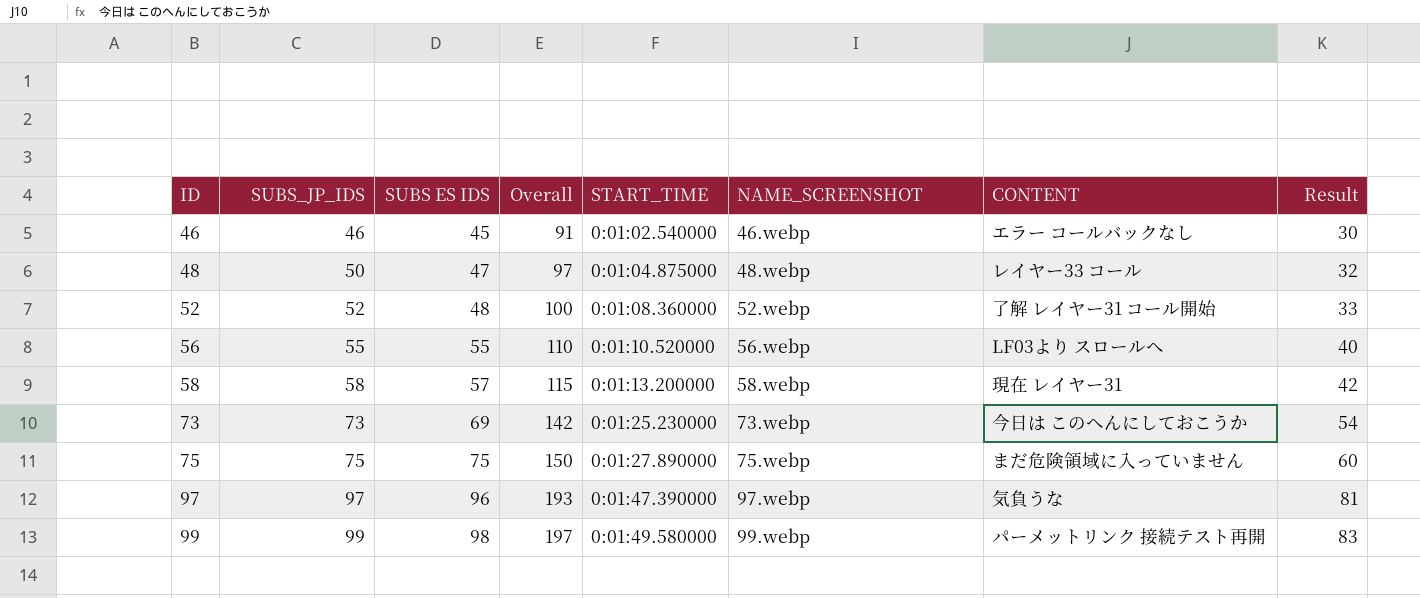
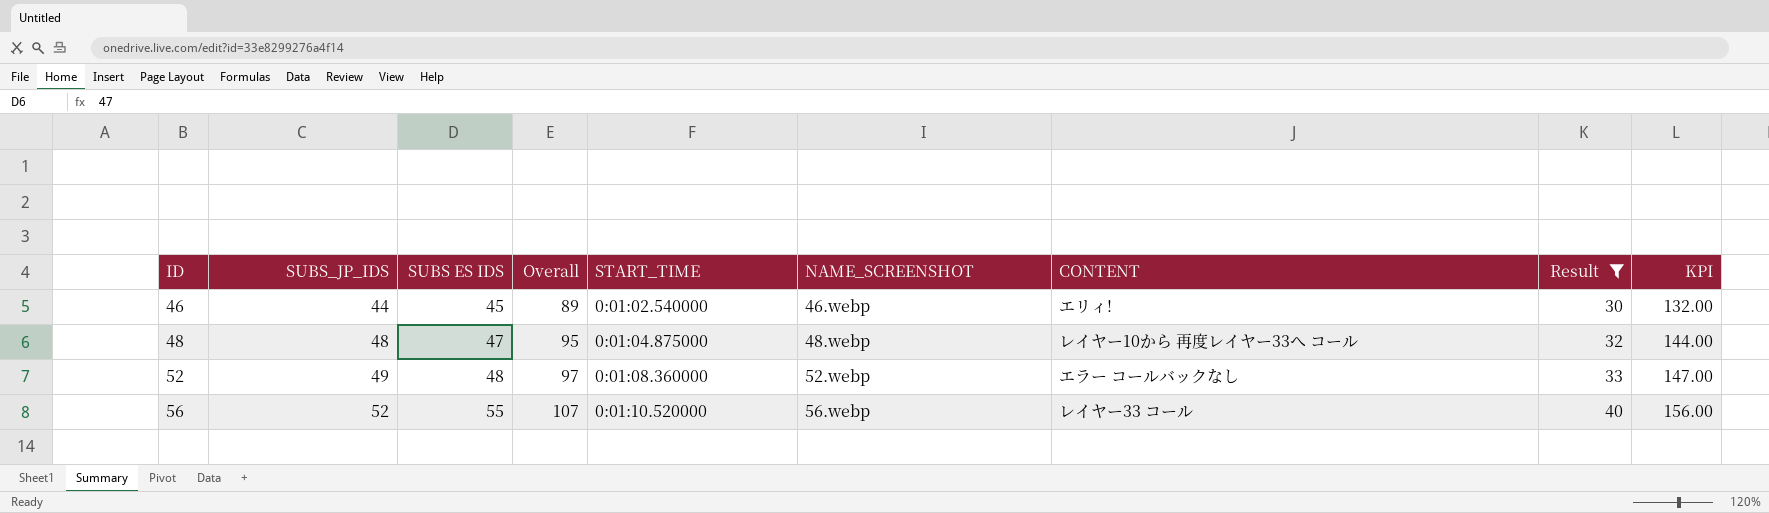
filter: none -> Result <= 40
column KPI | formula: none -> [SUBS_JP_IDS] * 3
46 | SUBS_JP_IDS: 46 -> 44
46 | Overall: 91 -> 89
46 | CONTENT: エラー コールバックなし -> エリィ!
48 | SUBS_JP_IDS: 50 -> 48
48 | Overall: 97 -> 95
48 | CONTENT: レイヤー33 コール -> レイヤー10から 再度レイヤー33へ コール
52 | SUBS_JP_IDS: 52 -> 49
52 | Overall: 100 -> 97
52 | CONTENT: 了解 レイヤー31 コール開始 -> エラー コールバックなし
56 | SUBS_JP_IDS: 55 -> 52
56 | Overall: 110 -> 107
56 | CONTENT: LF03より スロールへ -> レイヤー33 コール

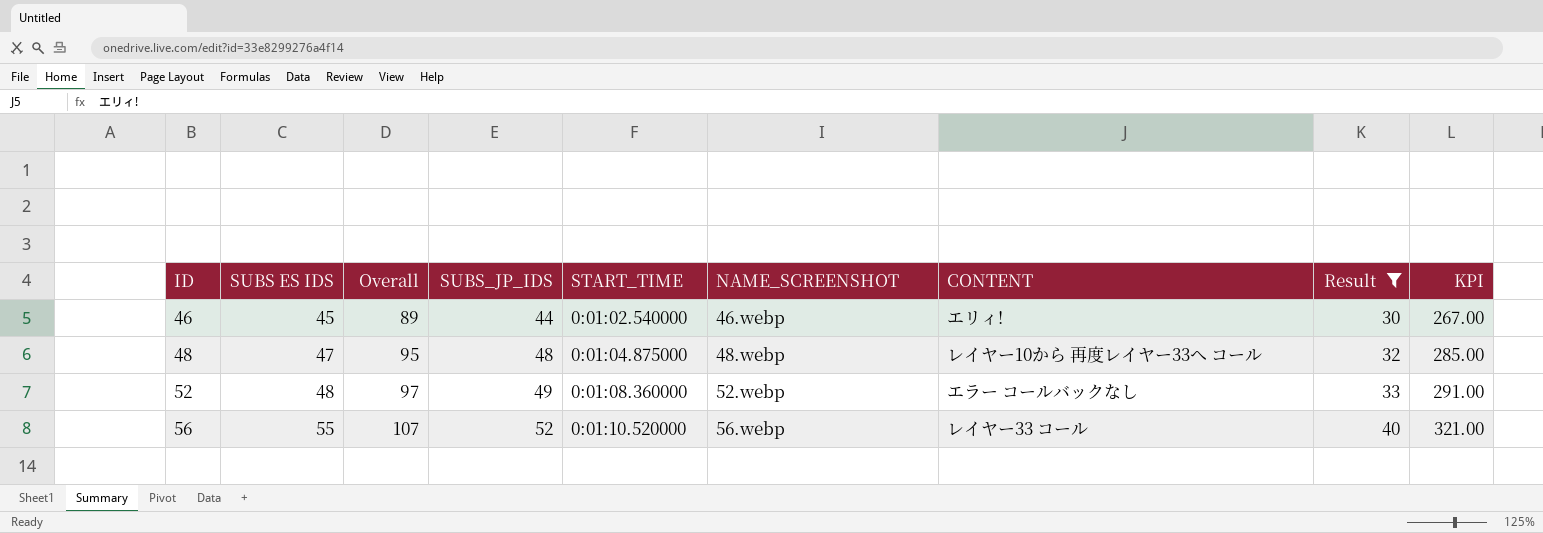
column SUBS_JP_IDS | position: 2 -> 4
column KPI | formula: [SUBS_JP_IDS] * 3 -> [Overall] * 3

